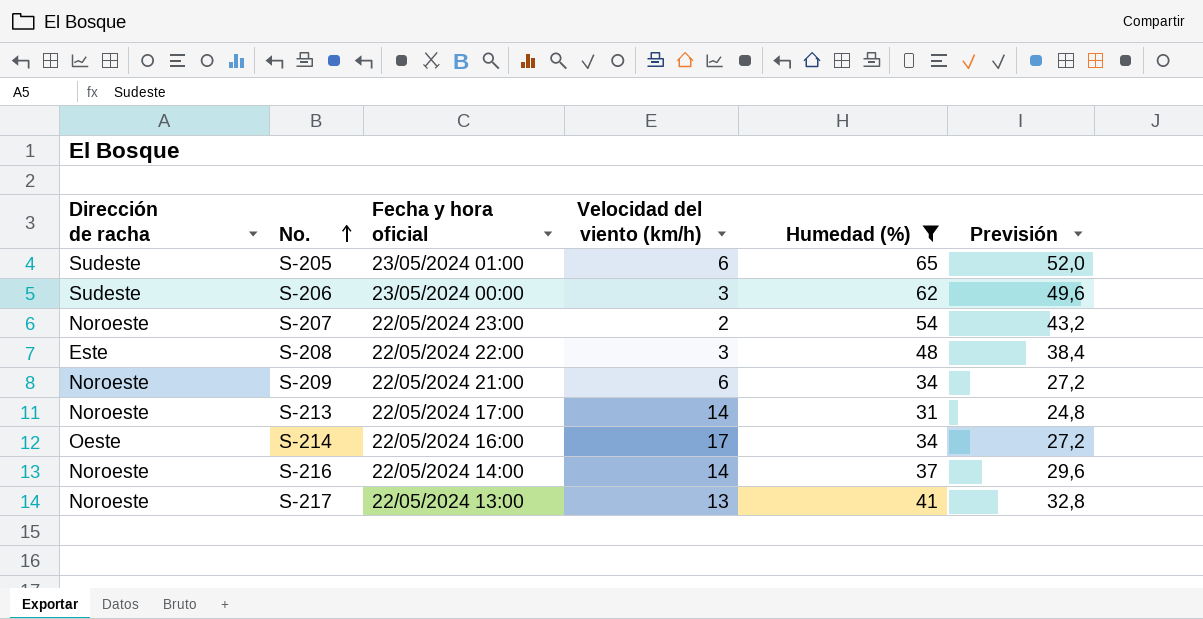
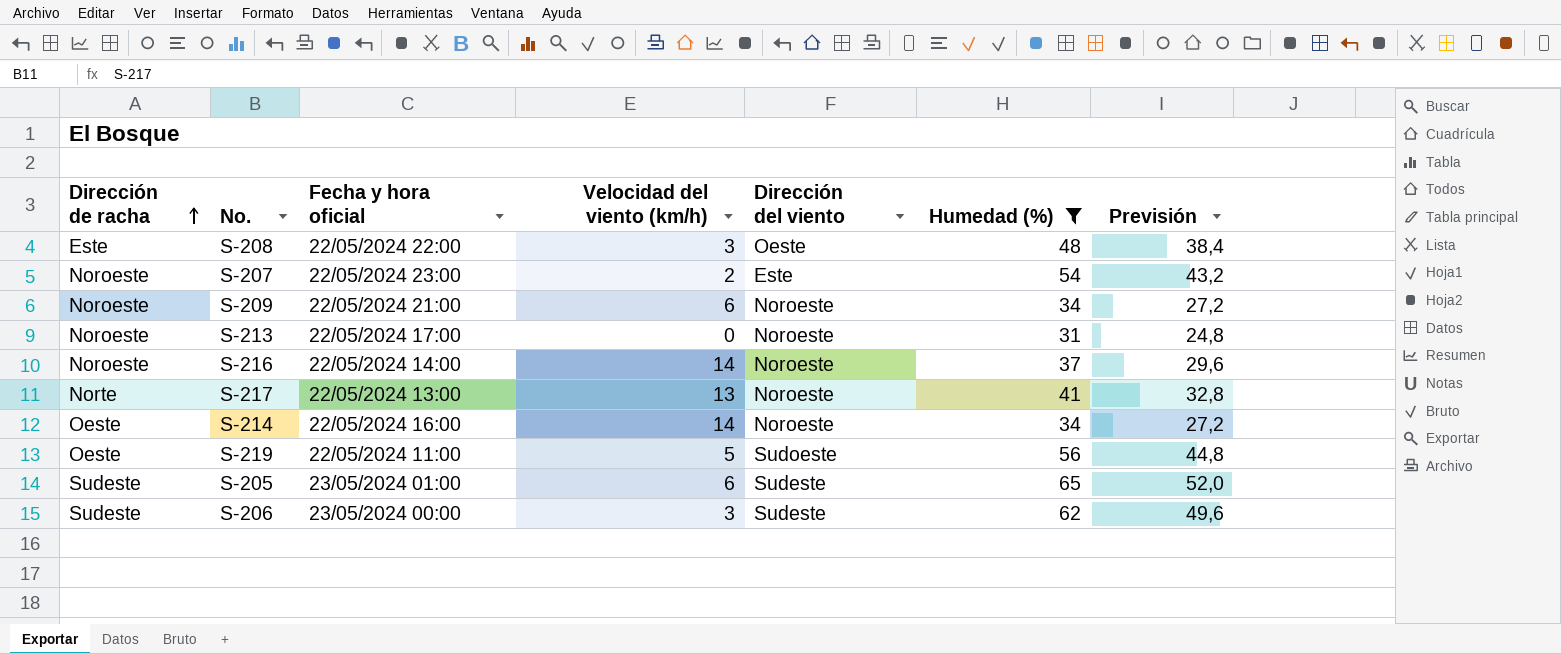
row order: No. ascending -> Dirección de racha ascending
column Dirección del viento | position: none -> 5
S-213 | Velocidad del viento (km/h): 14 -> 0
S-217 | Dirección de racha: Noroeste -> Norte
S-214 | Velocidad del viento (km/h): 17 -> 14
row S-219: none -> Oeste | 22/05/2024 11:00 | 5 | Sudoeste | 56 | 44,8

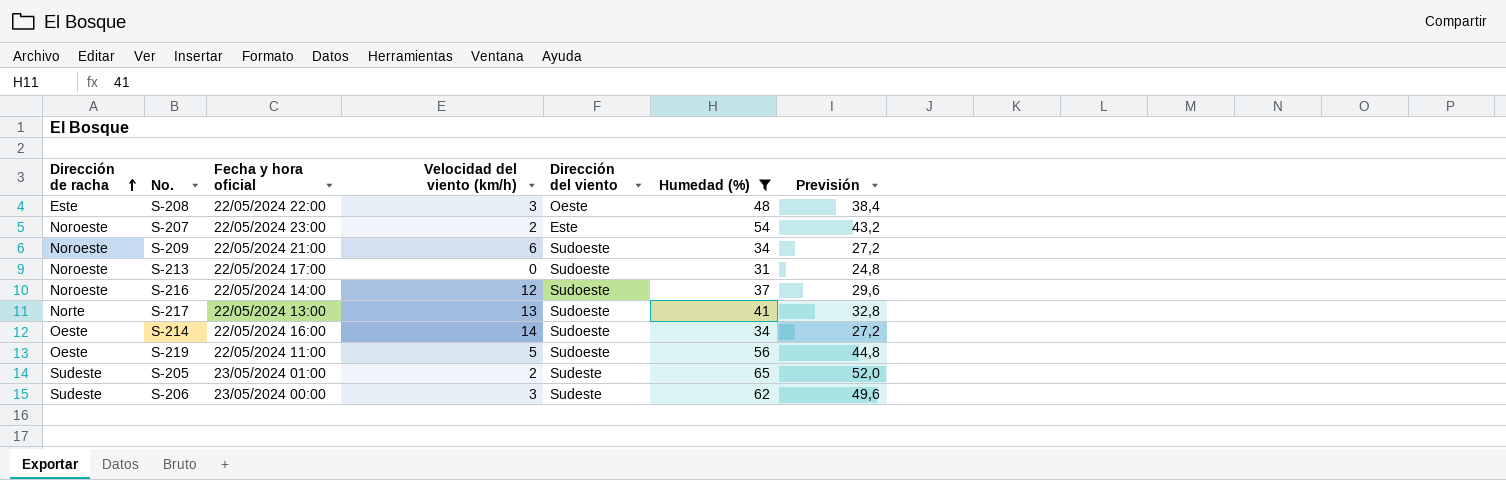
S-209 | Dirección del viento: Noroeste -> Sudoeste
S-213 | Dirección del viento: Noroeste -> Sudoeste
S-216 | Velocidad del viento (km/h): 14 -> 12
S-216 | Dirección del viento: Noroeste -> Sudoeste
S-217 | Dirección del viento: Noroeste -> Sudoeste
S-214 | Dirección del viento: Noroeste -> Sudoeste
S-205 | Velocidad del viento (km/h): 6 -> 2

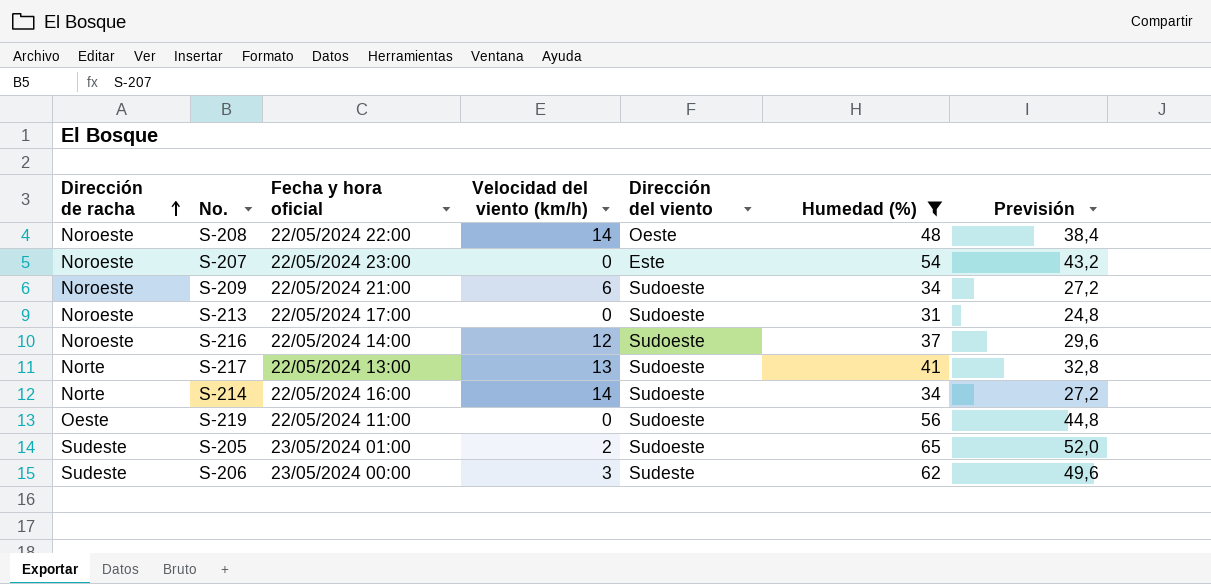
S-208 | Dirección de racha: Este -> Noroeste
S-208 | Velocidad del viento (km/h): 3 -> 14
S-207 | Velocidad del viento (km/h): 2 -> 0
S-214 | Dirección de racha: Oeste -> Norte
S-219 | Velocidad del viento (km/h): 5 -> 0
S-205 | Dirección del viento: Sudeste -> Sudoeste

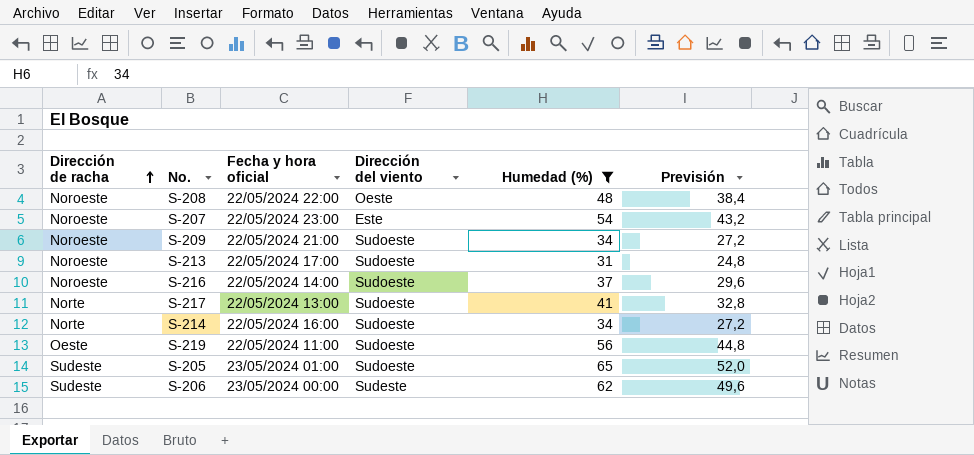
column Velocidad del viento (km/h) | position: 4 -> none

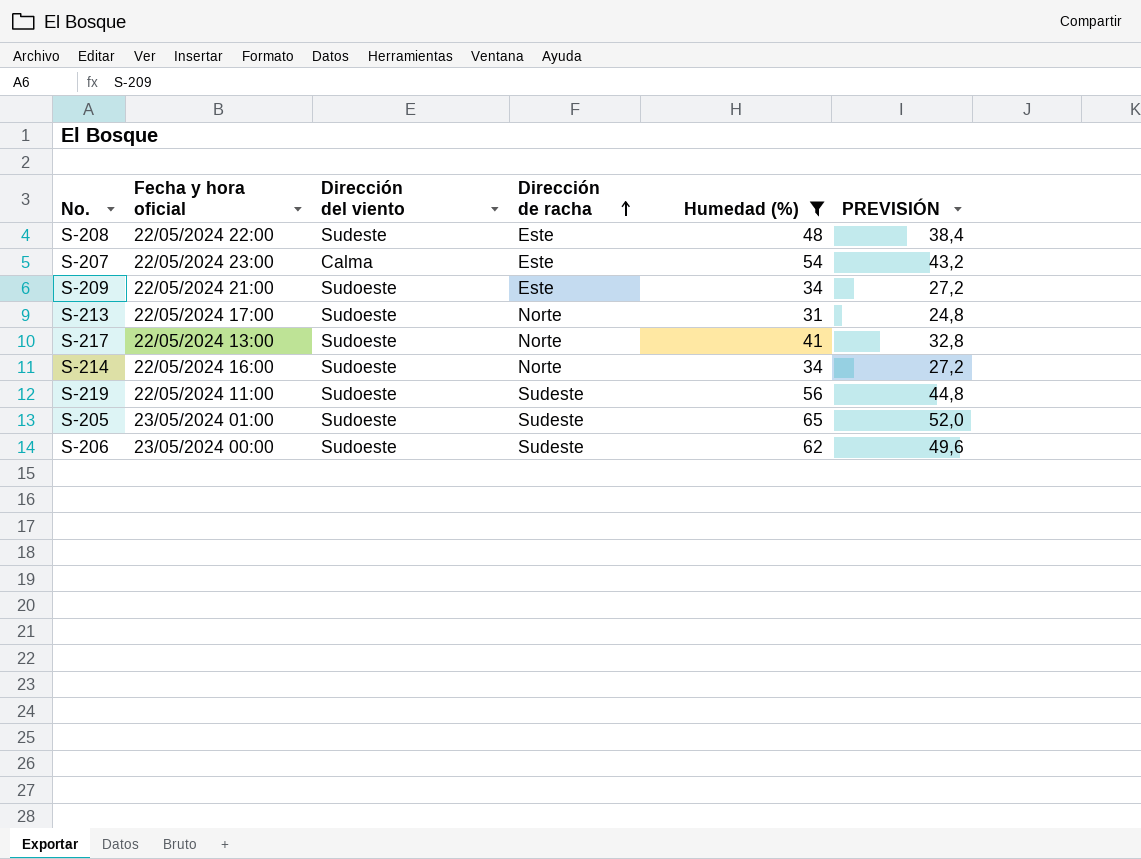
column Dirección de racha | position: 1 -> 4
column name: Previsión -> PREVISIÓN
row S-216: Noroeste | 22/05/2024 14:00 | Sudoeste | 37 | 29,6 -> none
S-208 | Dirección del viento: Oeste -> Sudeste
S-208 | Dirección de racha: Noroeste -> Este
S-207 | Dirección del viento: Este -> Calma
S-207 | Dirección de racha: Noroeste -> Este
S-209 | Dirección de racha: Noroeste -> Este
S-213 | Dirección de racha: Noroeste -> Norte
S-219 | Dirección de racha: Oeste -> Sudeste
S-206 | Dirección del viento: Sudeste -> Sudoeste

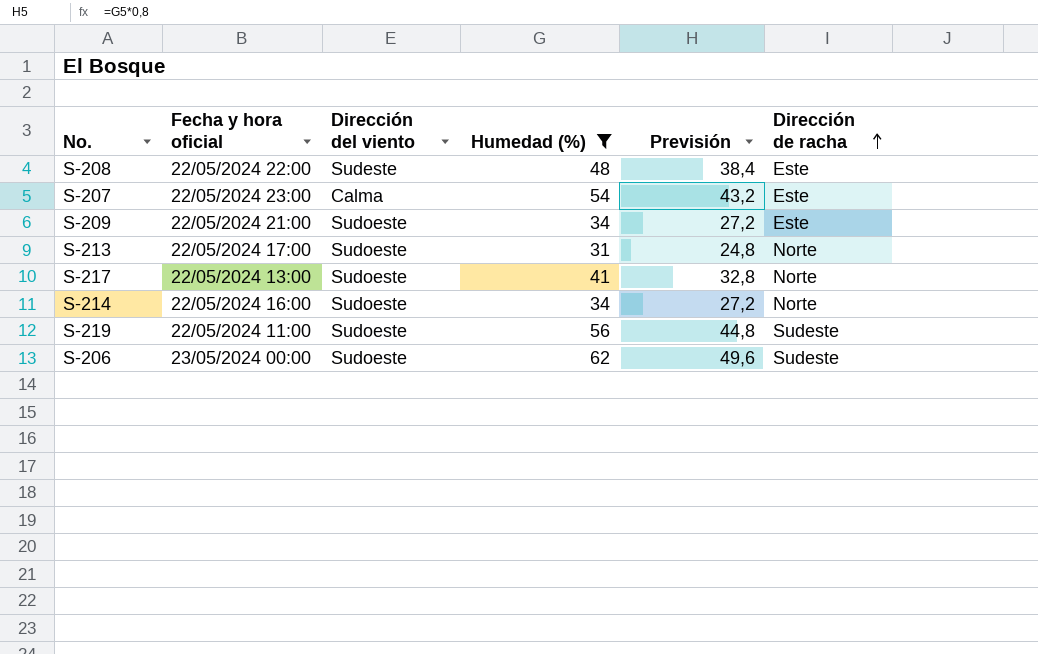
column name: PREVISIÓN -> Previsión
column Dirección de racha | position: 4 -> 6
row S-205: 23/05/2024 01:00 | Sudoeste | Sudeste | 65 | 52,0 -> none

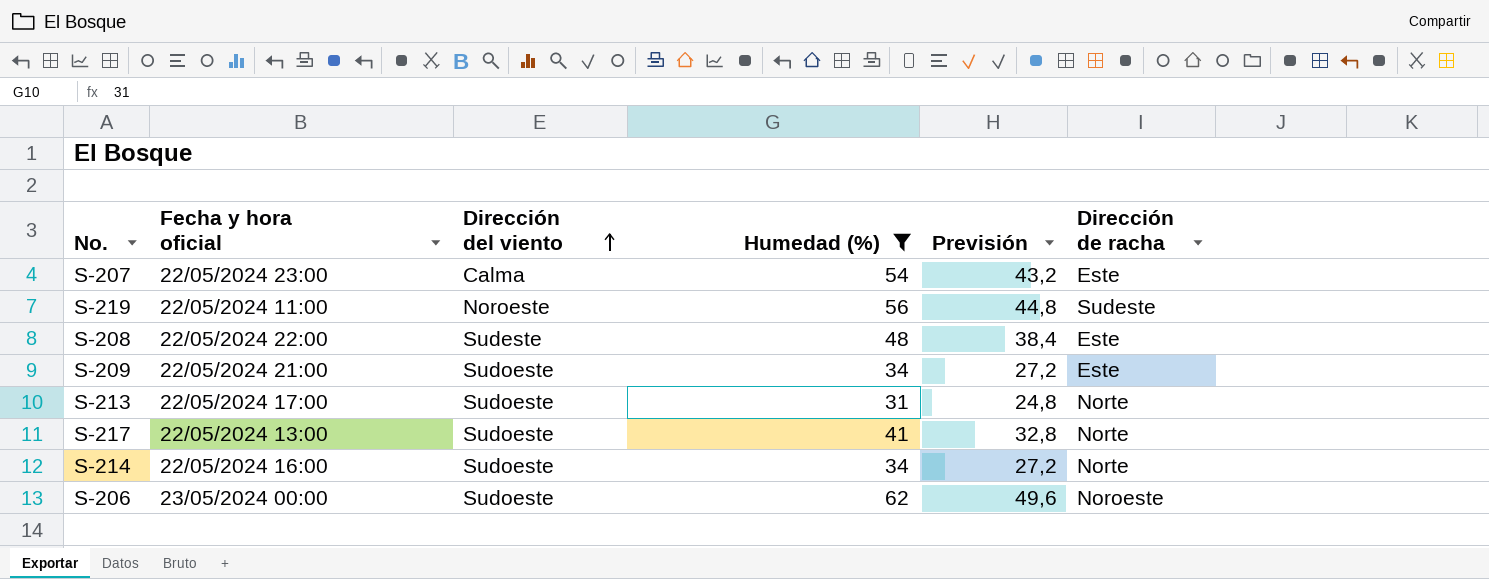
row order: Dirección de racha ascending -> Dirección del viento ascending
S-219 | Dirección del viento: Sudoeste -> Noroeste
S-206 | Dirección de racha: Sudeste -> Noroeste

